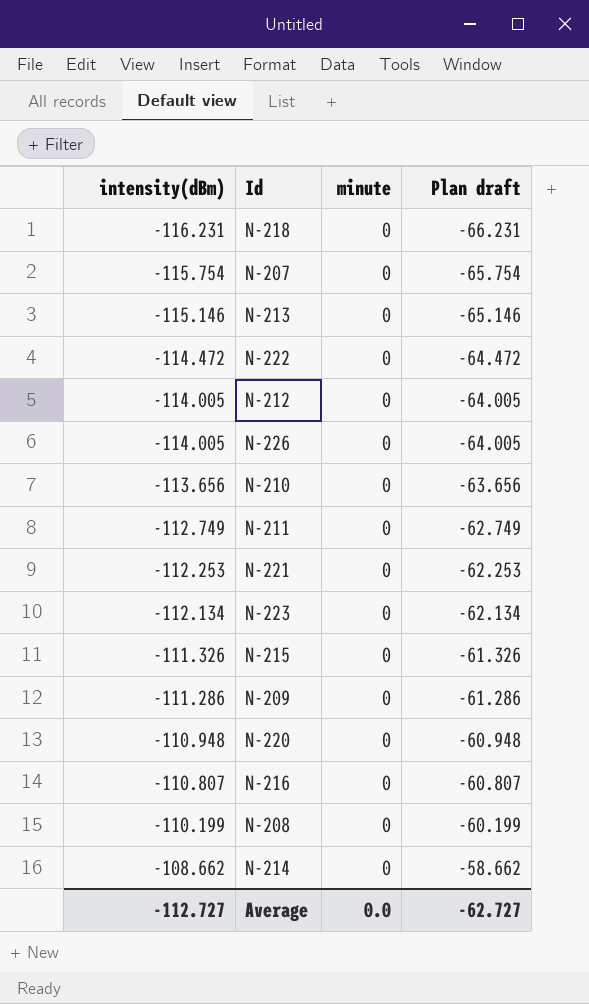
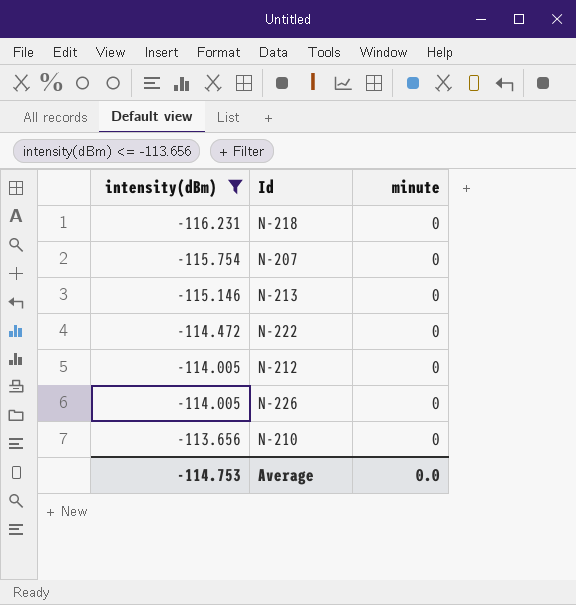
filter: none -> intensity(dBm) <= -113.656
column Plan draft | formula: [intensity(dBm)] + 50 -> none
Average | intensity(dBm): -112.727 -> -114.753

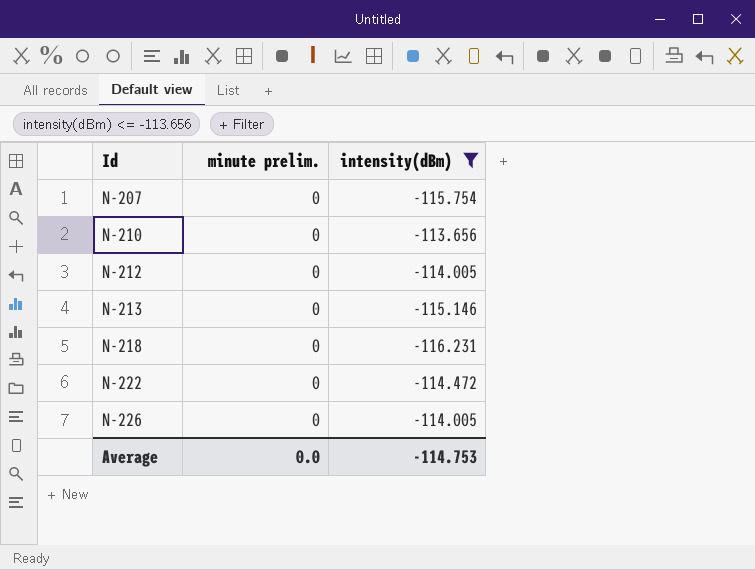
row order: intensity(dBm) ascending -> Id ascending
column name: minute -> minute prelim.
column intensity(dBm) | position: 1 -> 3

